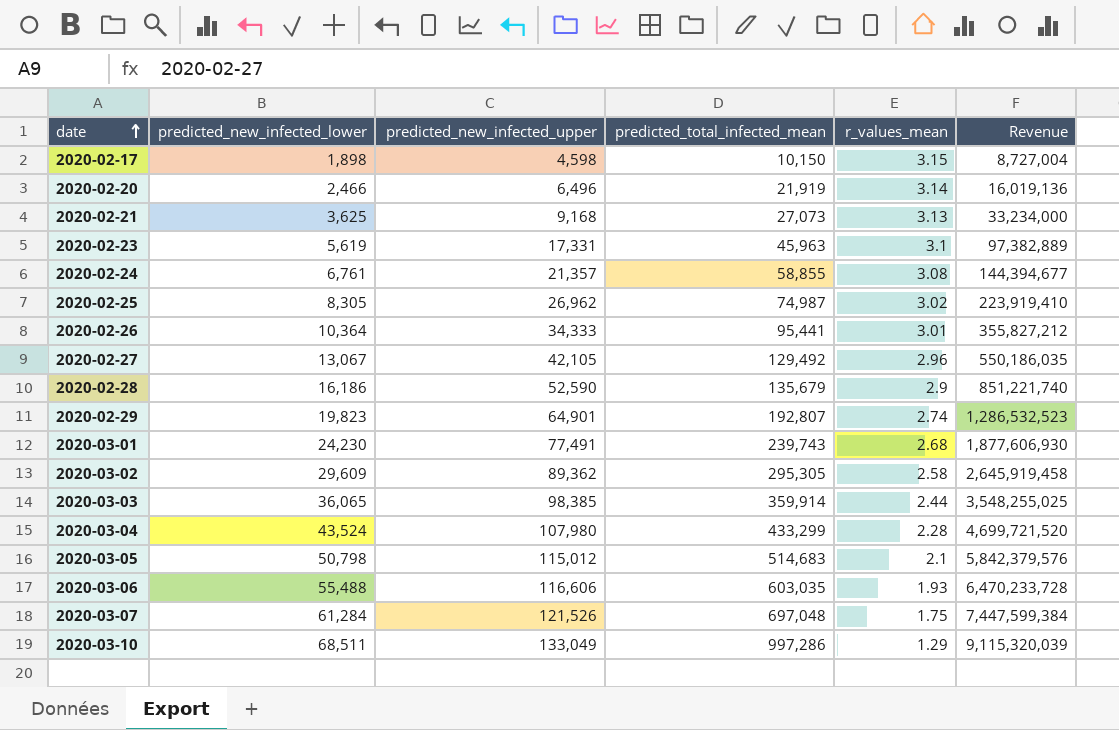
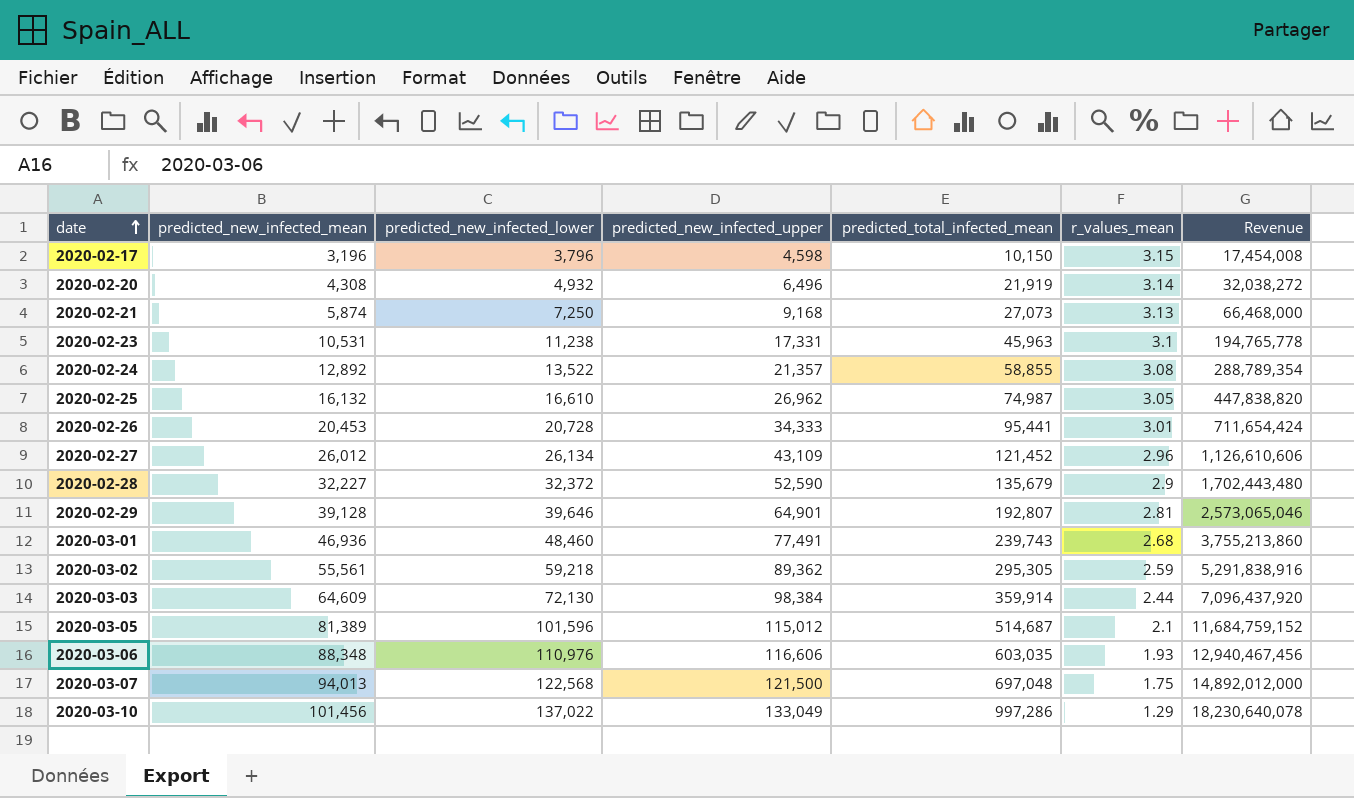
column predicted_new_infected_mean | position: none -> 2
row 2020-03-04: 43,524 | 107,980 | 433,299 | 2.28 | 4,699,721,520 -> none
2020-02-17 | predicted_new_infected_lower: 1,898 -> 3,796
2020-02-17 | Revenue: 8,727,004 -> 17,454,008
2020-02-20 | predicted_new_infected_lower: 2,466 -> 4,932
2020-02-20 | Revenue: 16,019,136 -> 32,038,272
2020-02-21 | predicted_new_infected_lower: 3,625 -> 7,250
2020-02-21 | Revenue: 33,234,000 -> 66,468,000
2020-02-23 | predicted_new_infected_lower: 5,619 -> 11,238
2020-02-23 | Revenue: 97,382,889 -> 194,765,778
2020-02-24 | predicted_new_infected_lower: 6,761 -> 13,522
2020-02-24 | Revenue: 144,394,677 -> 288,789,354
2020-02-25 | predicted_new_infected_lower: 8,305 -> 16,610
2020-02-25 | r_values_mean: 3.02 -> 3.05
2020-02-25 | Revenue: 223,919,410 -> 447,838,820
2020-02-26 | predicted_new_infected_lower: 10,364 -> 20,728
2020-02-26 | Revenue: 355,827,212 -> 711,654,424
2020-02-27 | predicted_new_infected_lower: 13,067 -> 26,134
2020-02-27 | predicted_new_infected_upper: 42,105 -> 43,109
2020-02-27 | predicted_total_infected_mean: 129,492 -> 121,452
2020-02-27 | Revenue: 550,186,035 -> 1,126,610,606
2020-02-28 | predicted_new_infected_lower: 16,186 -> 32,372
2020-02-28 | Revenue: 851,221,740 -> 1,702,443,480
2020-02-29 | predicted_new_infected_lower: 19,823 -> 39,646
2020-02-29 | r_values_mean: 2.74 -> 2.81
2020-02-29 | Revenue: 1,286,532,523 -> 2,573,065,046
2020-03-01 | predicted_new_infected_lower: 24,230 -> 48,460
2020-03-01 | Revenue: 1,877,606,930 -> 3,755,213,860
2020-03-02 | predicted_new_infected_lower: 29,609 -> 59,218
2020-03-02 | r_values_mean: 2.58 -> 2.59
2020-03-02 | Revenue: 2,645,919,458 -> 5,291,838,916
2020-03-03 | predicted_new_infected_lower: 36,065 -> 72,130
2020-03-03 | predicted_new_infected_upper: 98,385 -> 98,384
2020-03-03 | Revenue: 3,548,255,025 -> 7,096,437,920
2020-03-05 | predicted_new_infected_lower: 50,798 -> 101,596
2020-03-05 | predicted_total_infected_mean: 514,683 -> 514,687
2020-03-05 | Revenue: 5,842,379,576 -> 11,684,759,152
2020-03-06 | predicted_new_infected_lower: 55,488 -> 110,976
2020-03-06 | Revenue: 6,470,233,728 -> 12,940,467,456
2020-03-07 | predicted_new_infected_lower: 61,284 -> 122,568
2020-03-07 | predicted_new_infected_upper: 121,526 -> 121,500
2020-03-07 | Revenue: 7,447,599,384 -> 14,892,012,000
2020-03-10 | predicted_new_infected_lower: 68,511 -> 137,022
2020-03-10 | Revenue: 9,115,320,039 -> 18,230,640,078

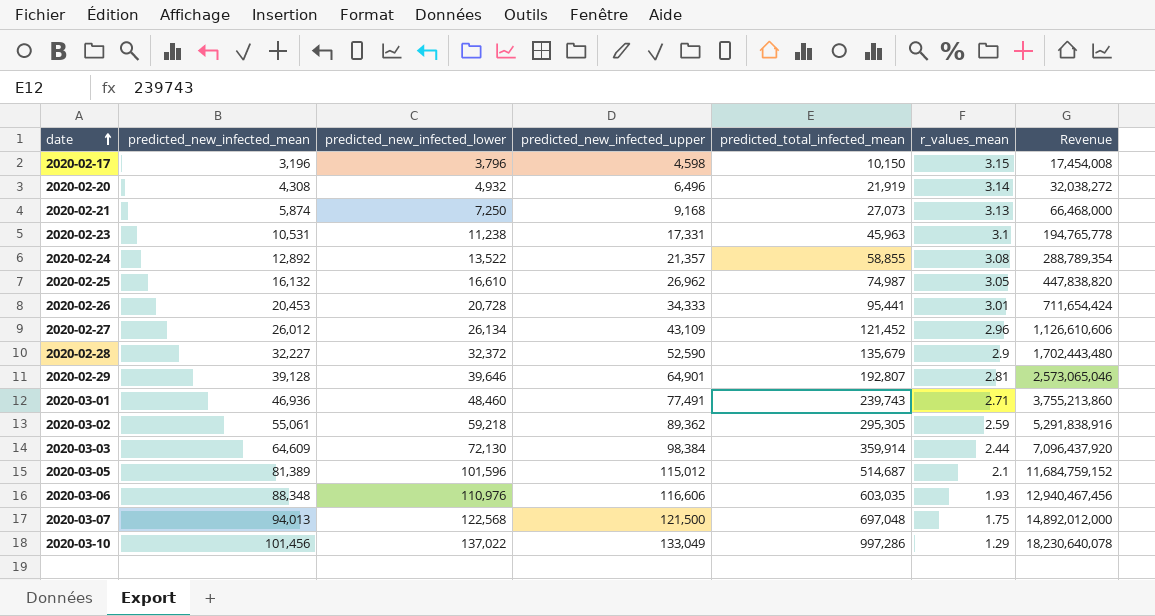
2020-03-01 | r_values_mean: 2.68 -> 2.71
2020-03-02 | predicted_new_infected_mean: 55,561 -> 55,061

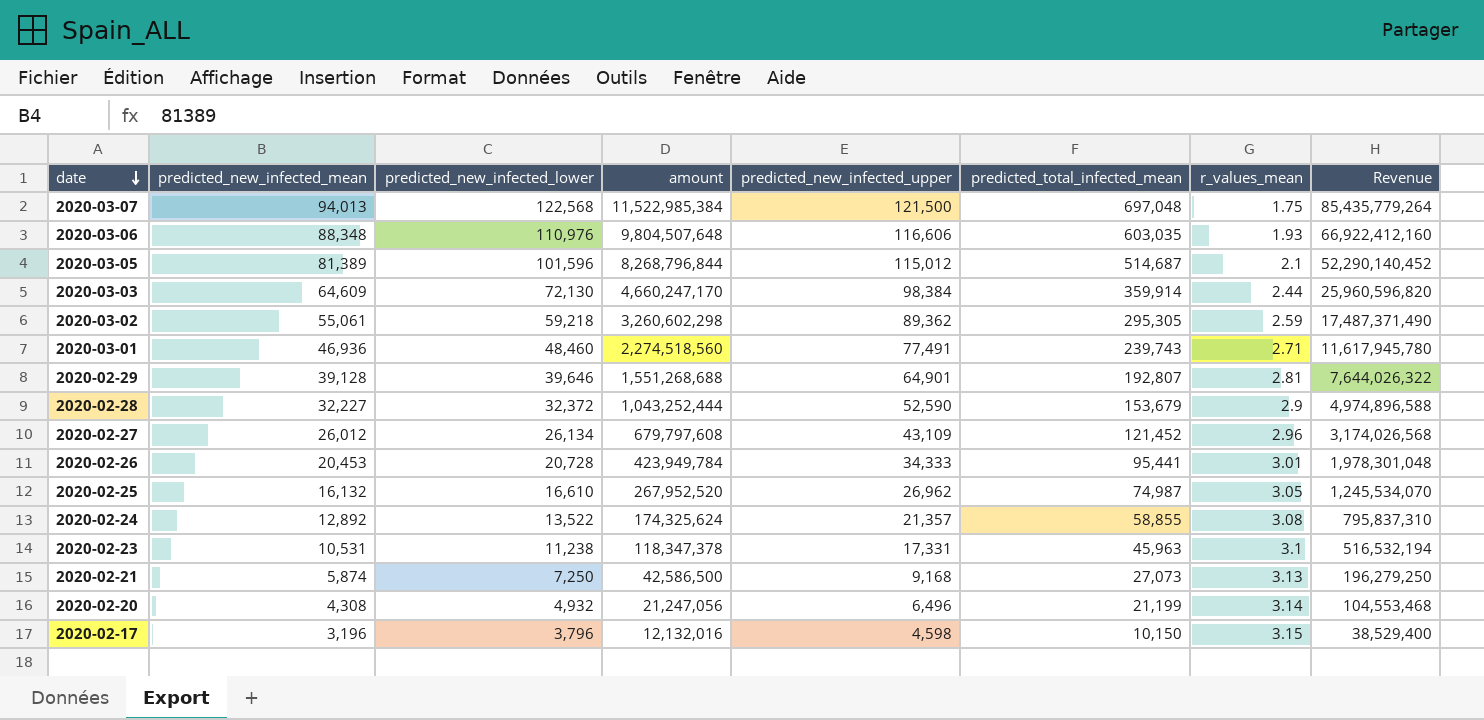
row order: date ascending -> date descending
column amount | formula: none -> [predicted_new_infected_mean] * [predicted_new_infected_lower]
column Revenue | formula: [predicted_new_infected_lower] * [predicted_new_infected_upper] -> [predicted_new_infected_lower] * [predicted_total_infected_mean]
row 2020-03-10: 101,456 | 137,022 | 133,049 | 997,286 | 1.29 | 18,230,640,078 -> none
2020-02-28 | predicted_total_infected_mean: 135,679 -> 153,679
2020-02-20 | predicted_total_infected_mean: 21,919 -> 21,199

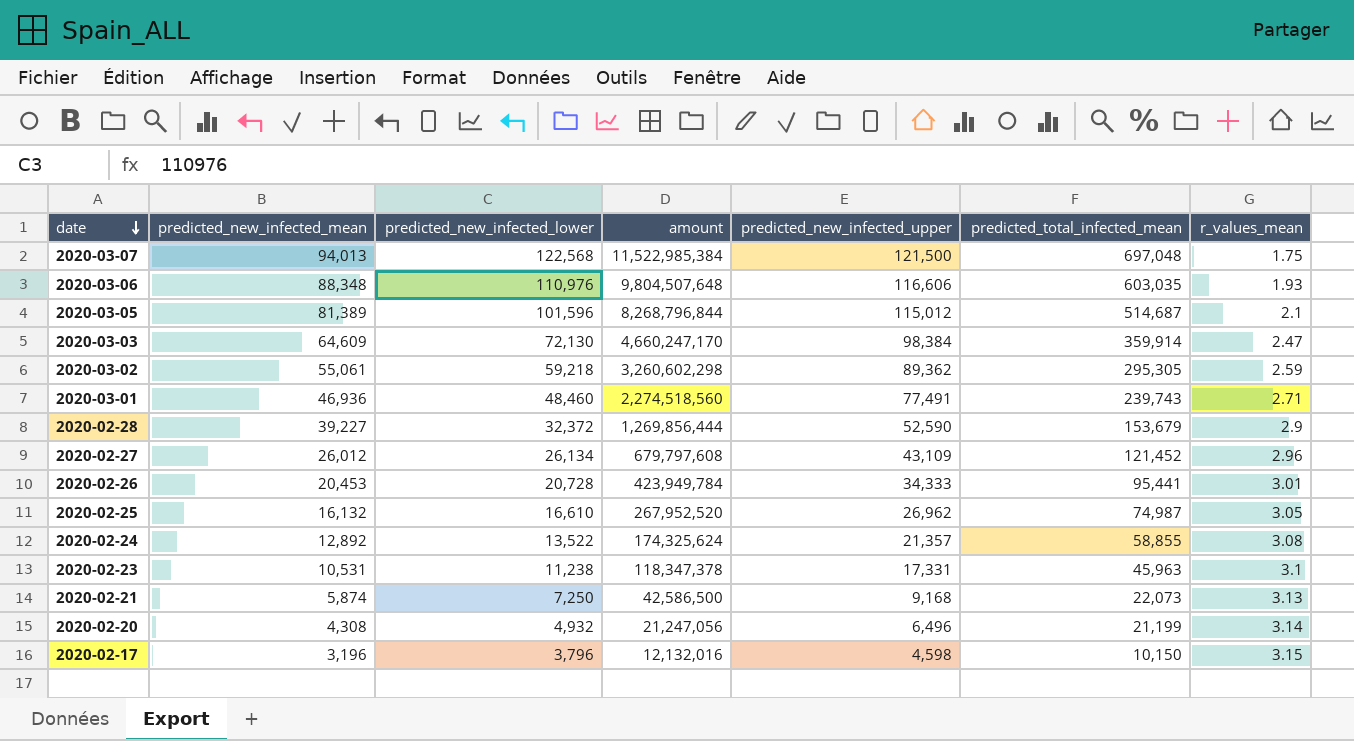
column Revenue | formula: [predicted_new_infected_lower] * [predicted_total_infected_mean] -> none
row 2020-02-29: 39,128 | 39,646 | 1,551,268,688 | 64,901 | 192,807 | 2.81 | 7,644,026,322 -> none
2020-03-03 | r_values_mean: 2.44 -> 2.47
2020-02-28 | predicted_new_infected_mean: 32,227 -> 39,227
2020-02-28 | amount: 1,043,252,444 -> 1,269,856,444
2020-02-21 | predicted_total_infected_mean: 27,073 -> 22,073

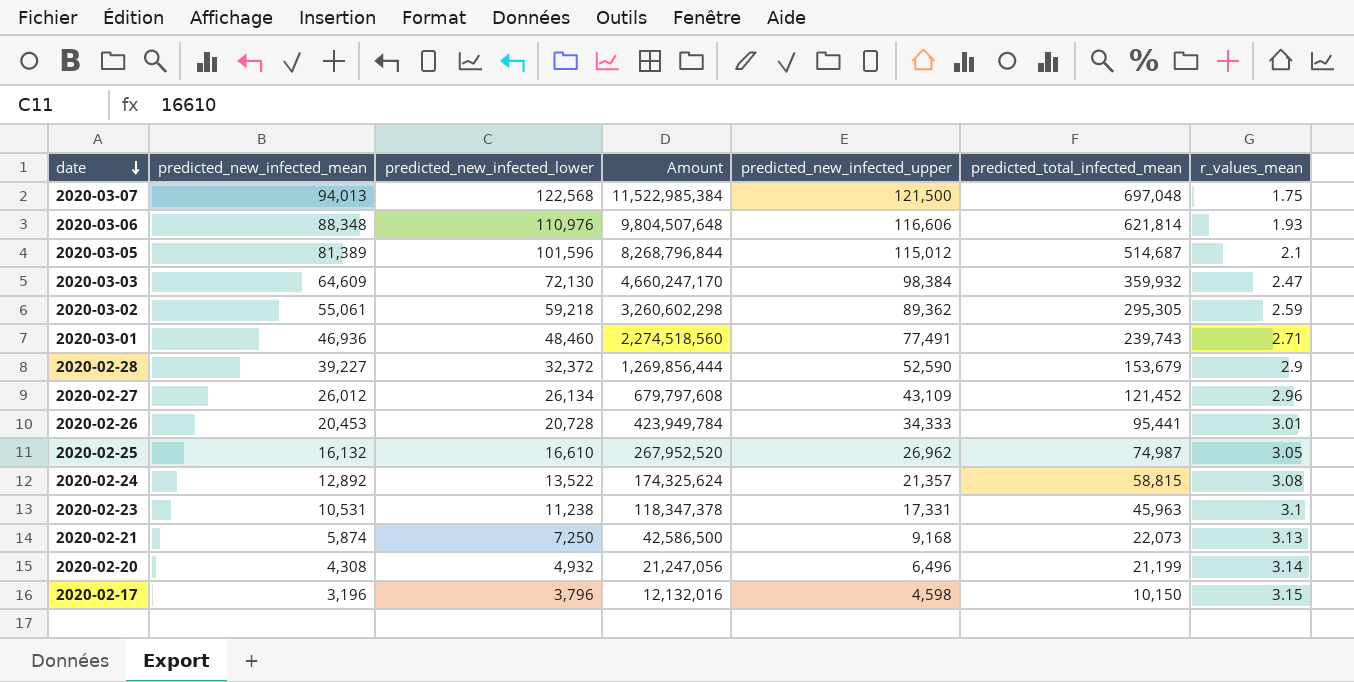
column name: amount -> Amount
2020-03-06 | predicted_total_infected_mean: 603,035 -> 621,814
2020-03-03 | predicted_total_infected_mean: 359,914 -> 359,932
2020-02-24 | predicted_total_infected_mean: 58,855 -> 58,815

